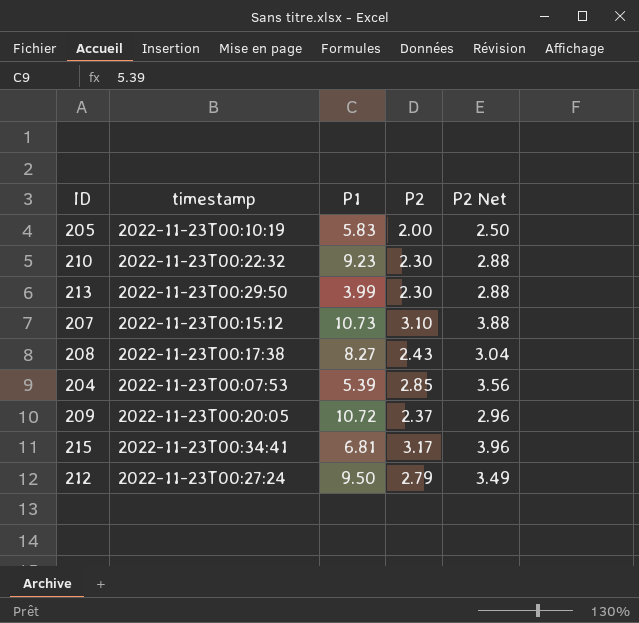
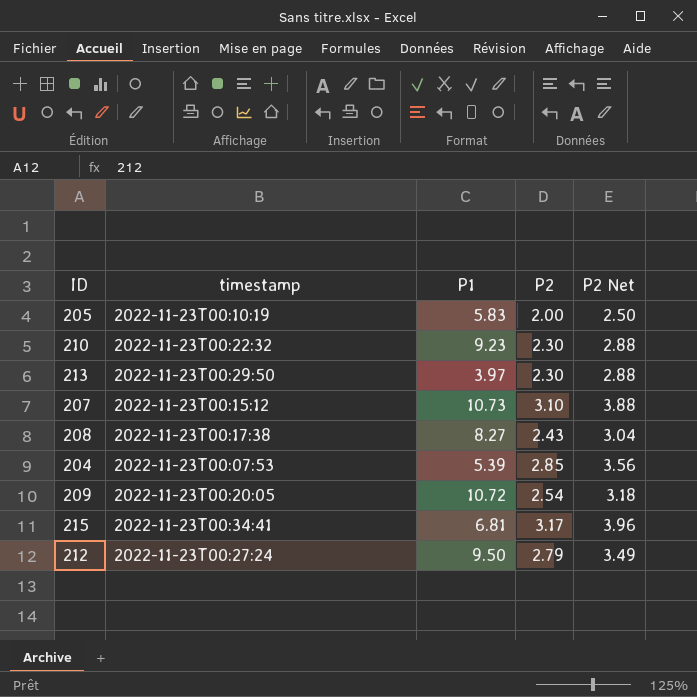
213 | P1: 3.99 -> 3.97
209 | P2: 2.37 -> 2.54
209 | P2 Net: 2.96 -> 3.18

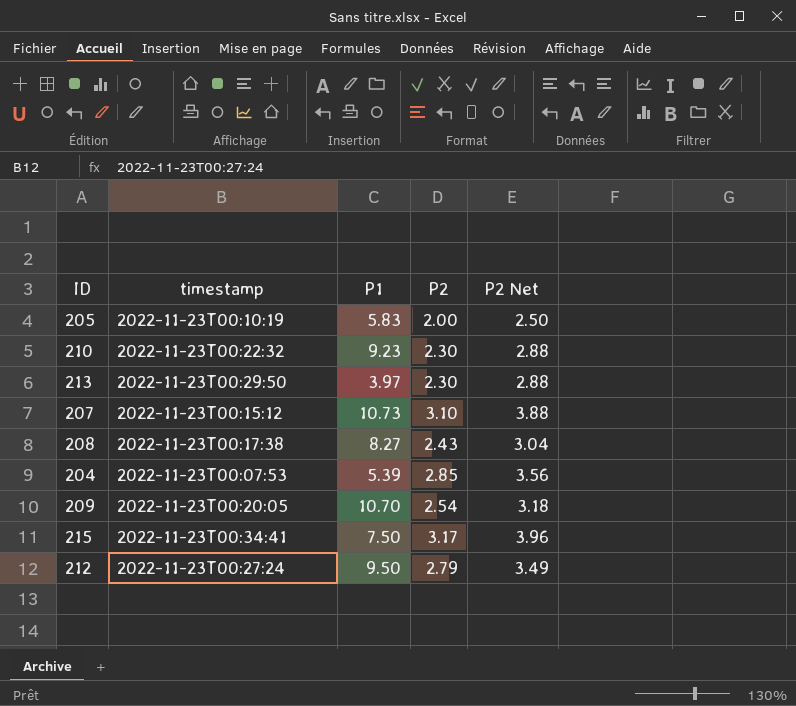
209 | P1: 10.72 -> 10.70
215 | P1: 6.81 -> 7.50

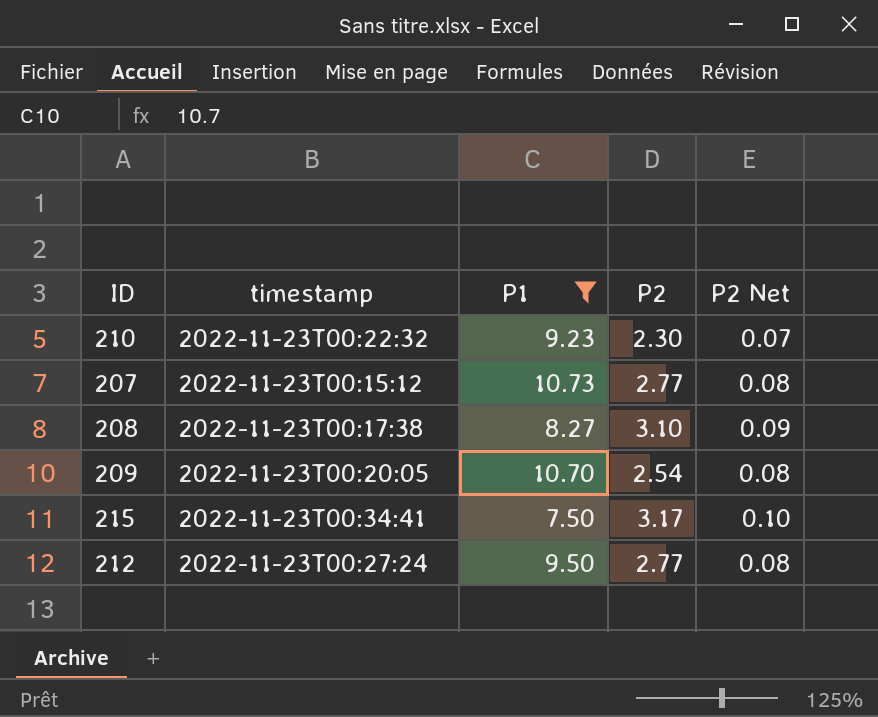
filter: none -> P1 >= 7.50
column P2 Net | formula: [P2] * 1.25 -> [P2] * 0.03
207 | P2: 3.10 -> 2.77
208 | P2: 2.43 -> 3.10
212 | P2: 2.79 -> 2.77

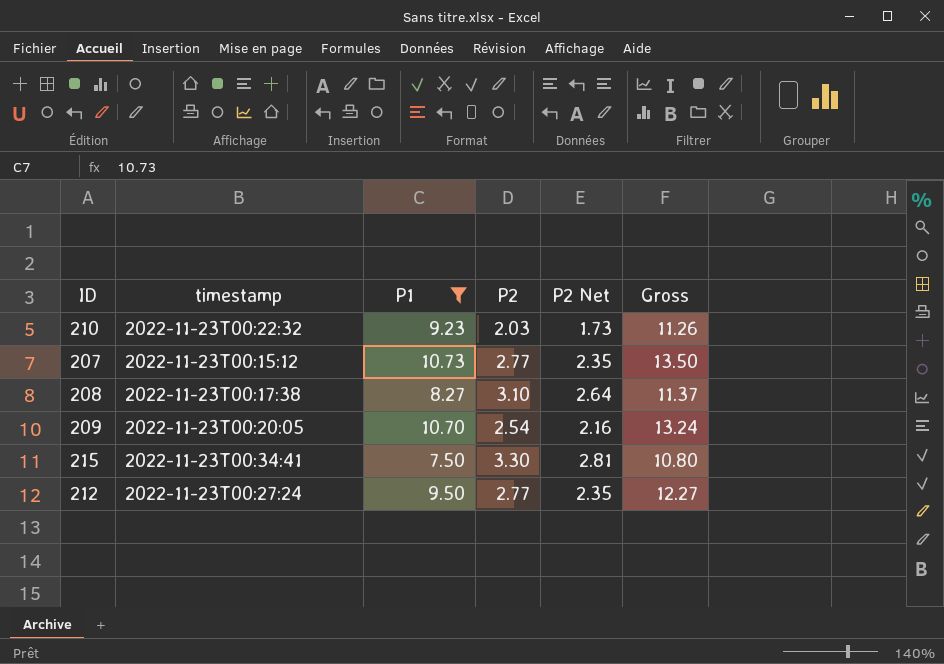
column P2 Net | formula: [P2] * 0.03 -> [P2] * 0.85
column Gross | formula: none -> [P1] + [P2]
210 | P2: 2.30 -> 2.03
215 | P2: 3.17 -> 3.30

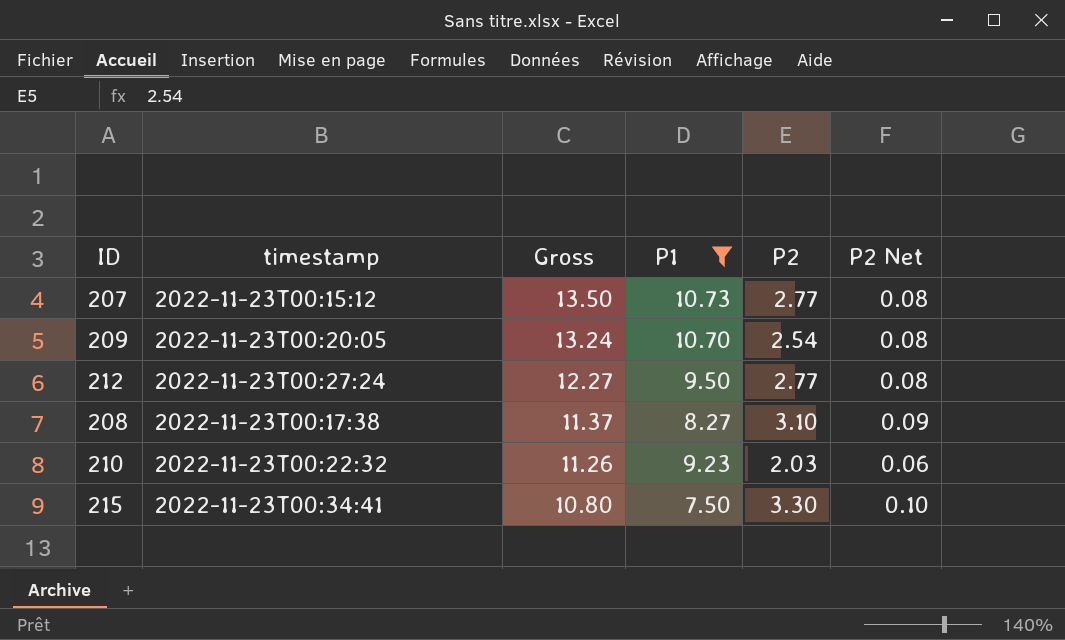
row order: none -> Gross descending
column Gross | position: 6 -> 3
column P2 Net | formula: [P2] * 0.85 -> [P2] * 0.03

